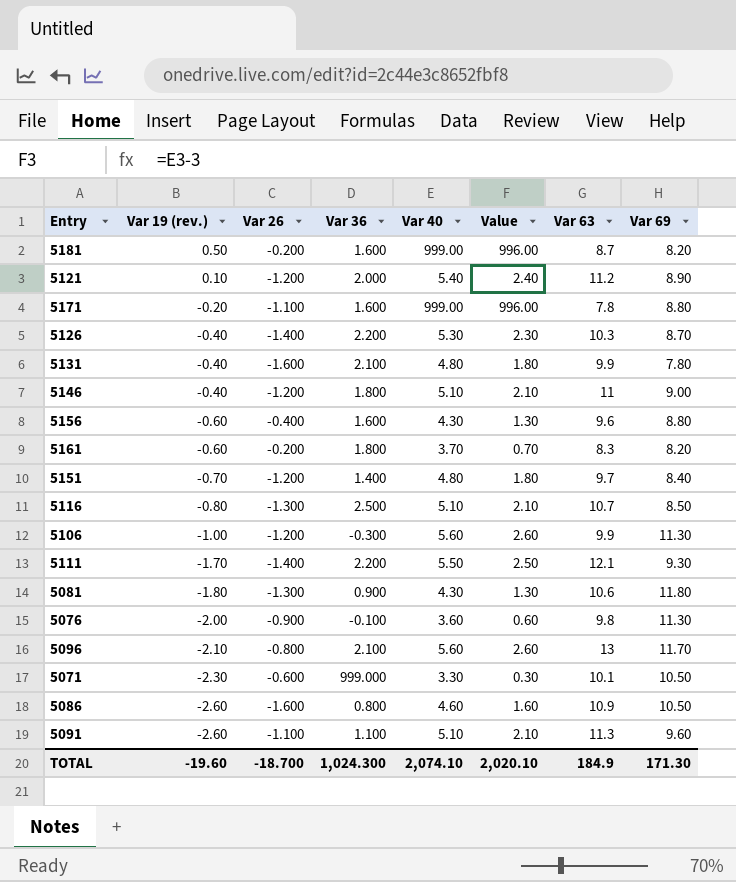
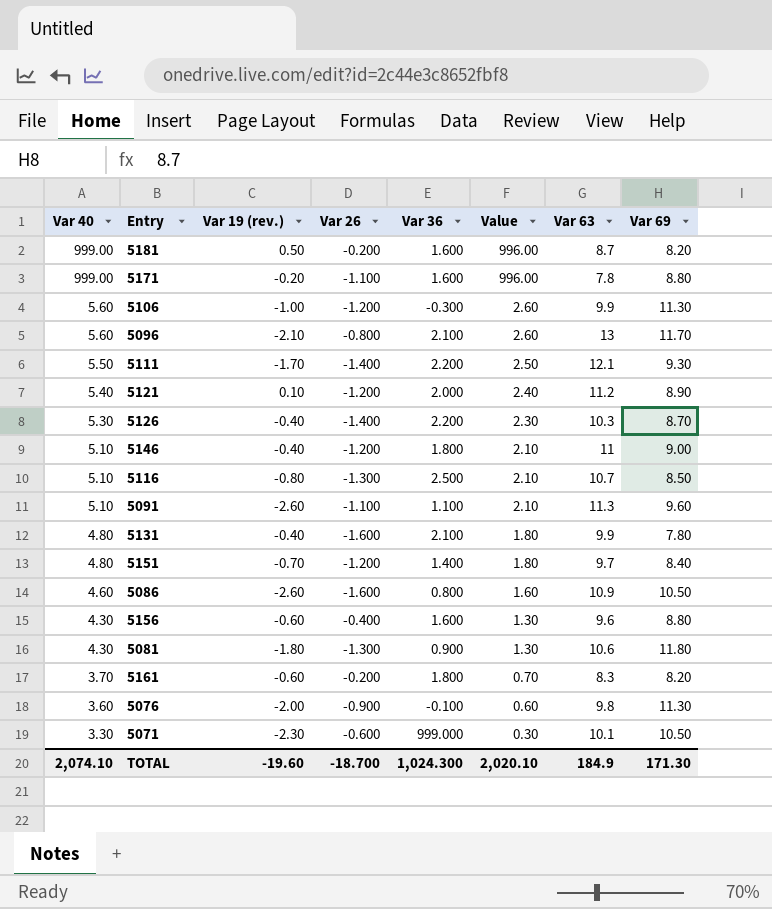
row order: Var 19 (rev.) descending -> Var 40 descending
column Var 40 | position: 5 -> 1

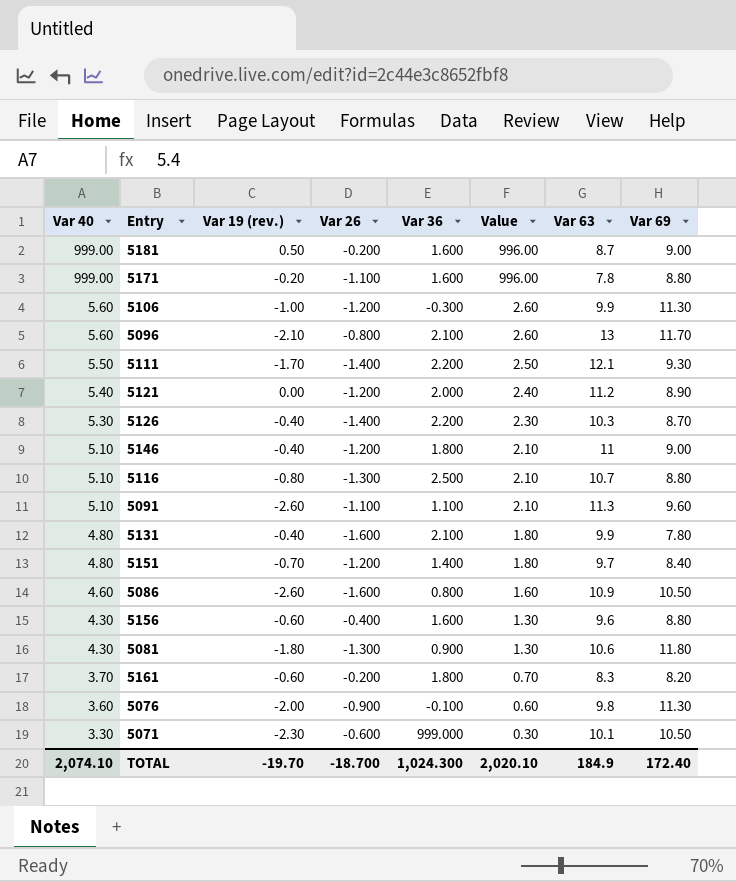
5181 | Var 69: 8.20 -> 9.00
5121 | Var 19 (rev.): 0.10 -> 0.00
5116 | Var 69: 8.50 -> 8.80
TOTAL | Var 19 (rev.): -19.60 -> -19.70
TOTAL | Var 69: 171.30 -> 172.40

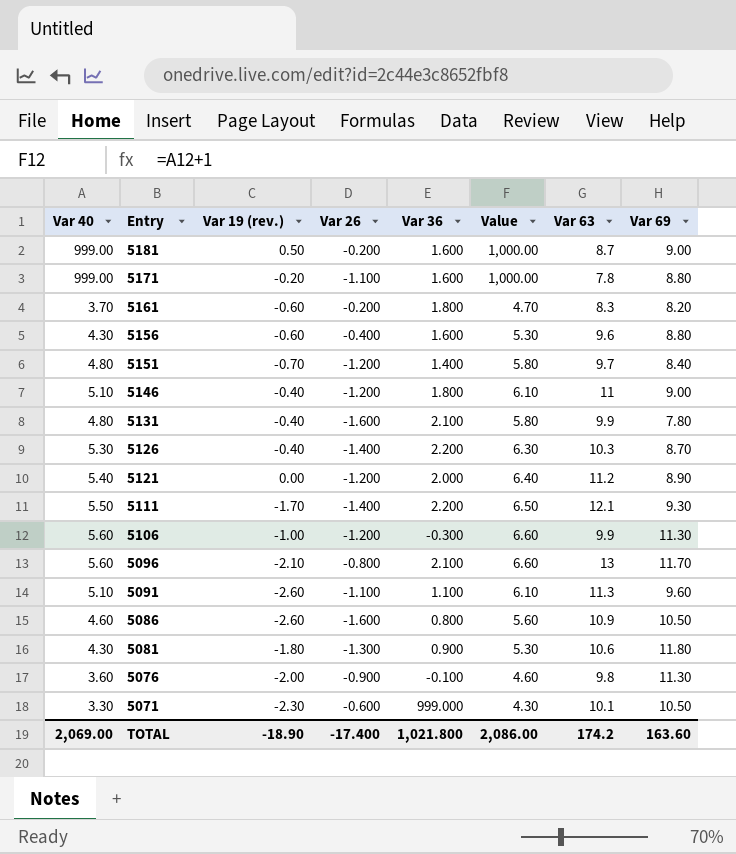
row order: Var 40 descending -> Entry descending
column Value | formula: [Var 40] - 3 -> [Var 40] + 1
row 5116: 5.10 | -0.80 | -1.300 | 2.500 | 2.10 | 10.7 | 8.80 -> none
TOTAL | Var 40: 2,074.10 -> 2,069.00
TOTAL | Var 19 (rev.): -19.70 -> -18.90
TOTAL | Var 26: -18.700 -> -17.400
TOTAL | Var 36: 1,024.300 -> 1,021.800
TOTAL | Value: 2,020.10 -> 2,086.00
TOTAL | Var 63: 184.9 -> 174.2
TOTAL | Var 69: 172.40 -> 163.60

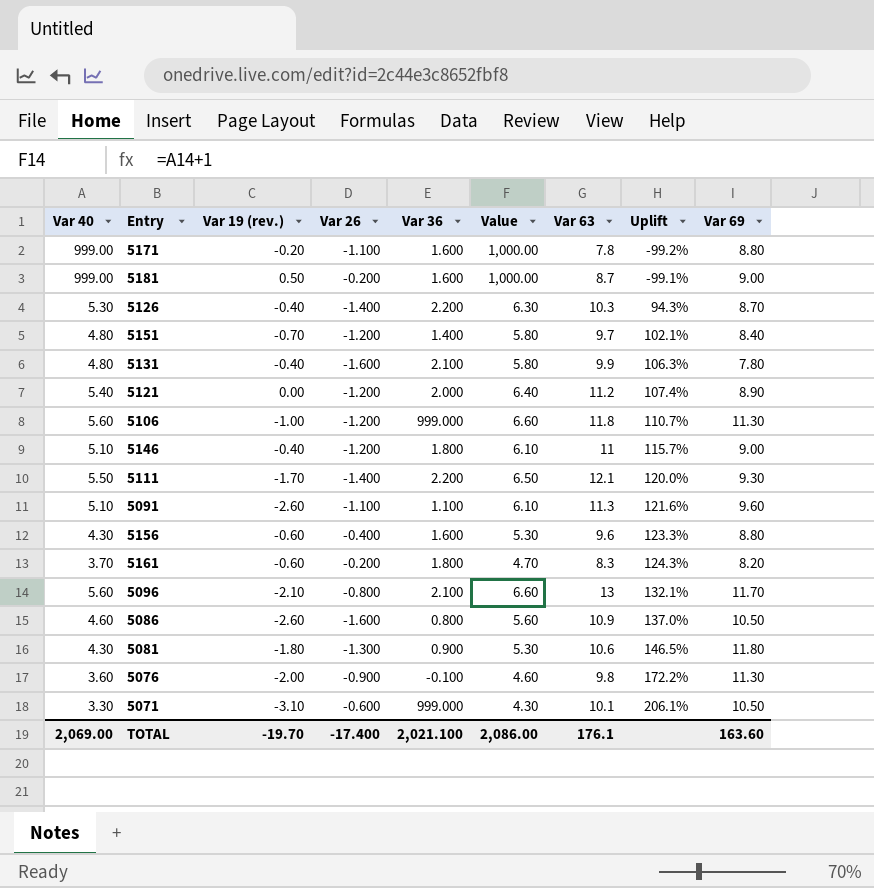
row order: Entry descending -> Uplift ascending
column Uplift | formula: none -> ([Var 63] - [Var 40]) / [Var 40]
5106 | Var 36: -0.300 -> 999.000
5106 | Var 63: 9.9 -> 11.8
5071 | Var 19 (rev.): -2.30 -> -3.10
TOTAL | Var 19 (rev.): -18.90 -> -19.70
TOTAL | Var 36: 1,021.800 -> 2,021.100
TOTAL | Var 63: 174.2 -> 176.1

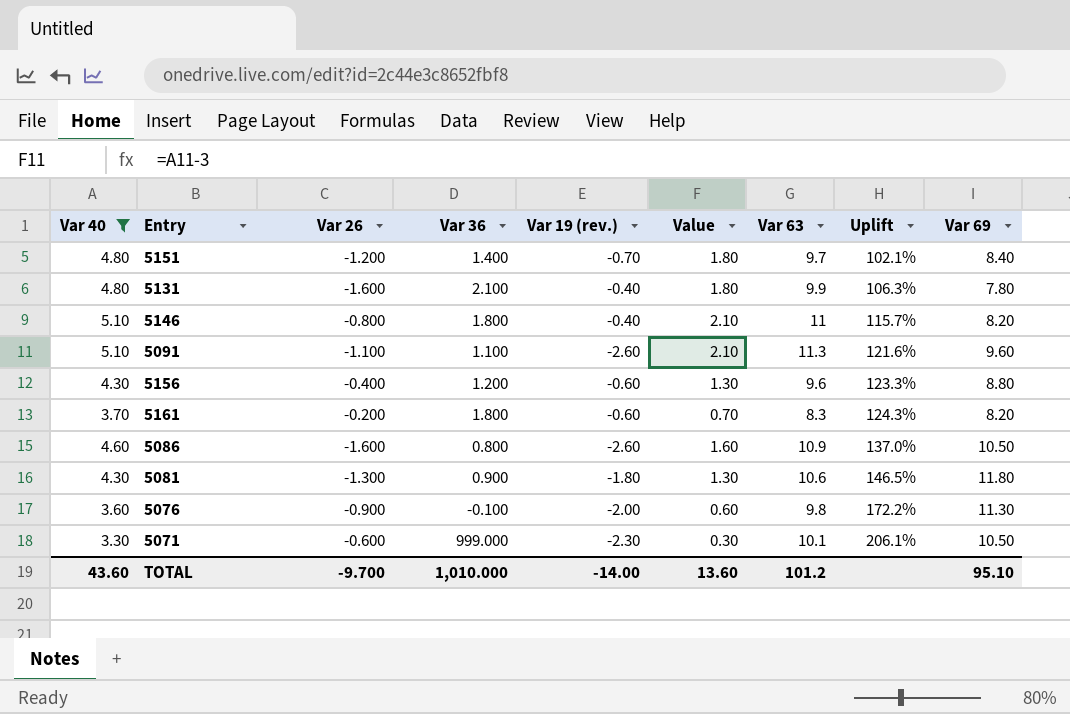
filter: none -> Var 40 <= 5.10
column Var 19 (rev.) | position: 3 -> 5
column Value | formula: [Var 40] + 1 -> [Var 40] - 3
5146 | Var 26: -1.200 -> -0.800
5146 | Var 69: 9.00 -> 8.20
5156 | Var 36: 1.600 -> 1.200
5071 | Var 19 (rev.): -3.10 -> -2.30
TOTAL | Var 40: 2,069.00 -> 43.60
TOTAL | Var 26: -17.400 -> -9.700
TOTAL | Var 36: 2,021.100 -> 1,010.000
TOTAL | Var 19 (rev.): -19.70 -> -14.00
TOTAL | Value: 2,086.00 -> 13.60
TOTAL | Var 63: 176.1 -> 101.2
TOTAL | Var 69: 163.60 -> 95.10

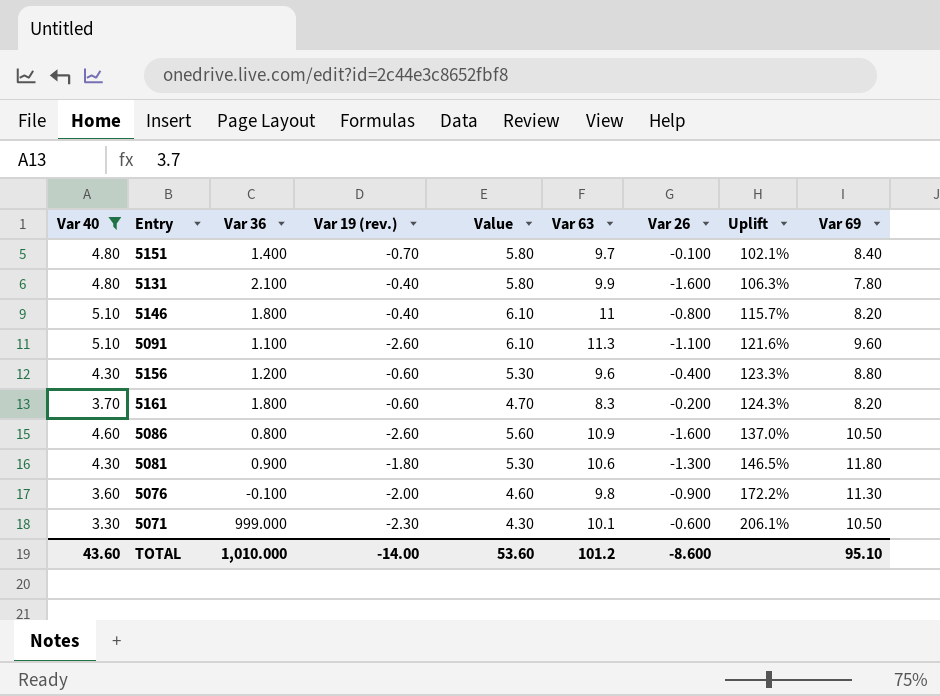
column Value | formula: [Var 40] - 3 -> [Var 40] + 1
column Var 26 | position: 3 -> 7
5151 | Var 26: -1.200 -> -0.100
TOTAL | Value: 13.60 -> 53.60
TOTAL | Var 26: -9.700 -> -8.600

